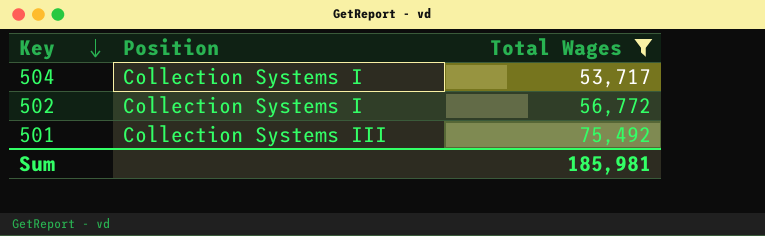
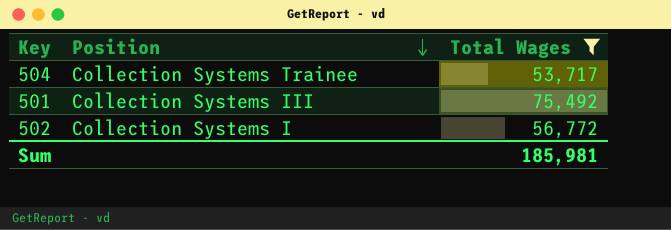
row order: Key descending -> Position descending
504 | Position: Collection Systems I -> Collection Systems Trainee

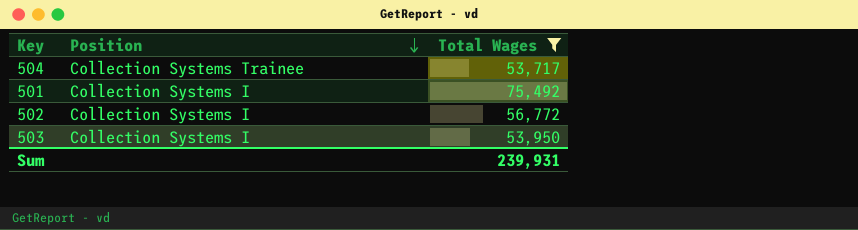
501 | Position: Collection Systems III -> Collection Systems I
row 503: none -> Collection Systems I | 53,950
Sum | Total Wages: 185,981 -> 239,931

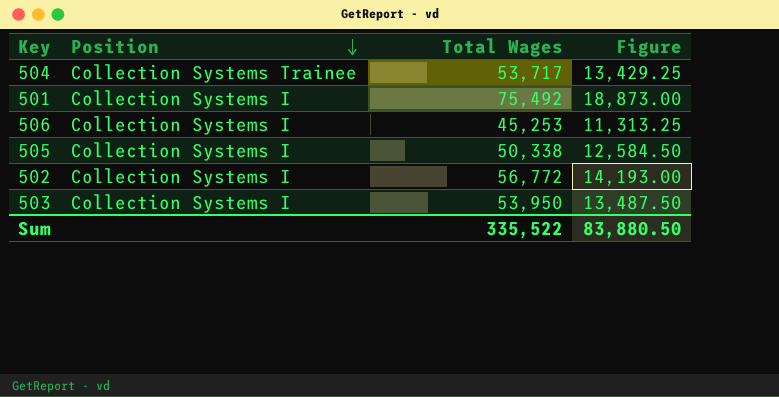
filter: Total Wages >= 53,717 -> none
column Figure | formula: none -> [Total Wages] * 0.25
Sum | Total Wages: 239,931 -> 335,522

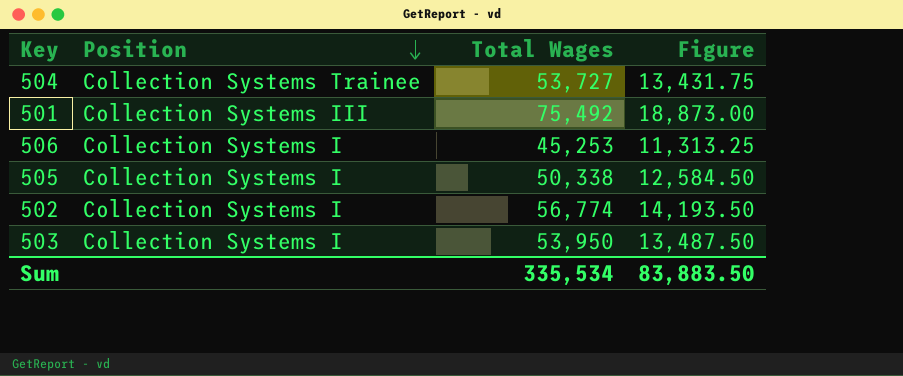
504 | Total Wages: 53,717 -> 53,727
504 | Figure: 13,429.25 -> 13,431.75
501 | Position: Collection Systems I -> Collection Systems III
502 | Total Wages: 56,772 -> 56,774
502 | Figure: 14,193.00 -> 14,193.50
Sum | Total Wages: 335,522 -> 335,534
Sum | Figure: 83,880.50 -> 83,883.50

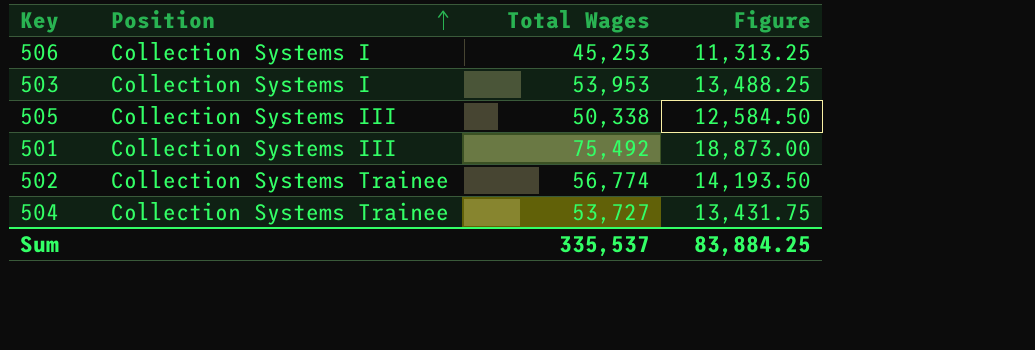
row order: Position descending -> Position ascending
503 | Total Wages: 53,950 -> 53,953
503 | Figure: 13,487.50 -> 13,488.25
505 | Position: Collection Systems I -> Collection Systems III
502 | Position: Collection Systems I -> Collection Systems Trainee
Sum | Total Wages: 335,534 -> 335,537
Sum | Figure: 83,883.50 -> 83,884.25

